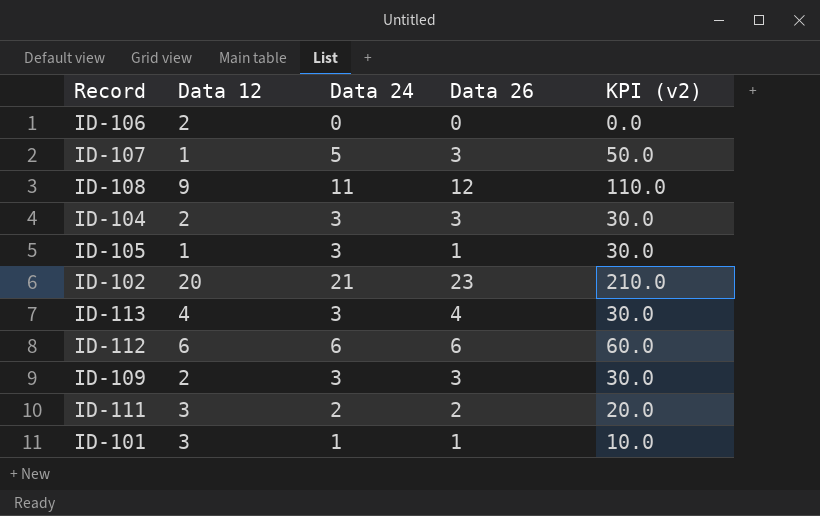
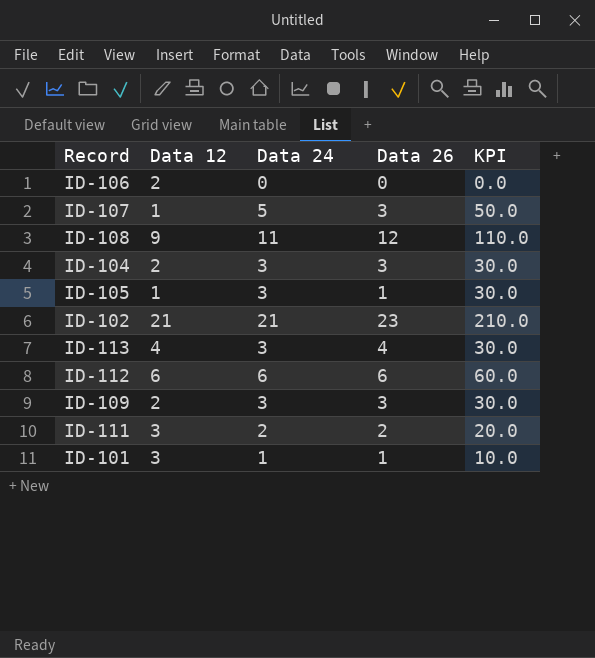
column name: KPI (v2) -> KPI
ID-102 | Data 12: 20 -> 21

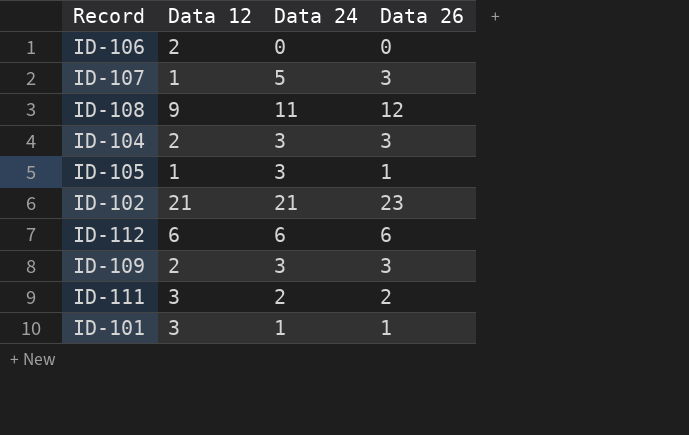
column KPI | formula: [Data 24] * 10 -> none
row ID-113: 4 | 3 | 4 | 30.0 -> none

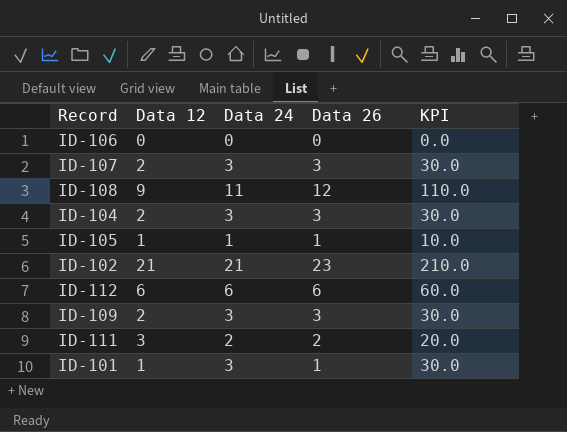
column KPI | formula: none -> [Data 24] * 10
ID-106 | Data 12: 2 -> 0
ID-107 | Data 12: 1 -> 2
ID-107 | Data 24: 5 -> 3
ID-105 | Data 24: 3 -> 1
ID-101 | Data 12: 3 -> 1
ID-101 | Data 24: 1 -> 3

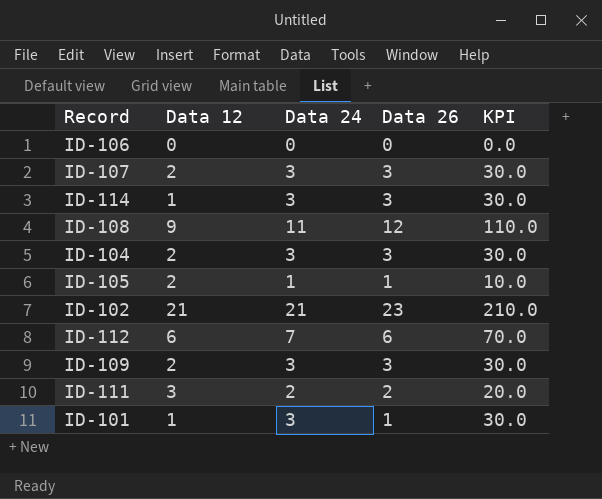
row ID-114: none -> 1 | 3 | 3 | 30.0
ID-105 | Data 12: 1 -> 2
ID-112 | Data 24: 6 -> 7
ID-112 | KPI: 60.0 -> 70.0

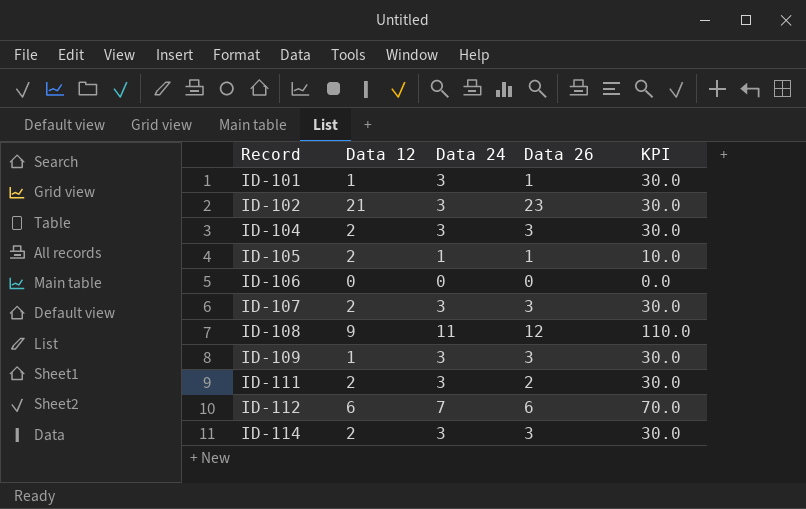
row order: none -> Record ascending
ID-102 | Data 24: 21 -> 3
ID-102 | KPI: 210.0 -> 30.0
ID-109 | Data 12: 2 -> 1
ID-111 | Data 12: 3 -> 2
ID-111 | Data 24: 2 -> 3
ID-111 | KPI: 20.0 -> 30.0
ID-114 | Data 12: 1 -> 2

